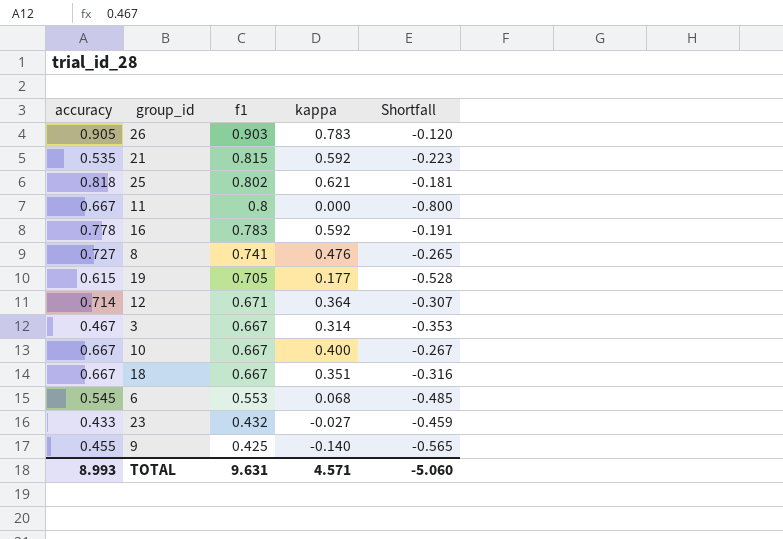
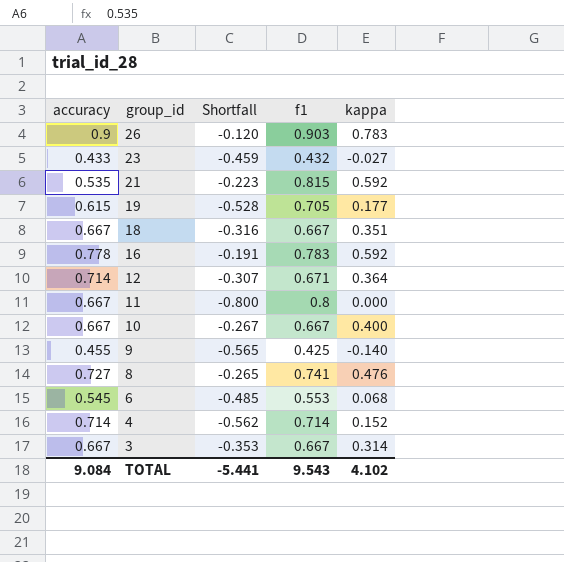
row order: f1 descending -> group_id descending
column Shortfall | position: 5 -> 3
row 25: 0.818 | 0.802 | 0.621 | -0.181 -> none
26 | accuracy: 0.905 -> 0.9
row 4: none -> 0.714 | -0.562 | 0.714 | 0.152
3 | accuracy: 0.467 -> 0.667
TOTAL | accuracy: 8.993 -> 9.084
TOTAL | Shortfall: -5.060 -> -5.441
TOTAL | f1: 9.631 -> 9.543
TOTAL | kappa: 4.571 -> 4.102

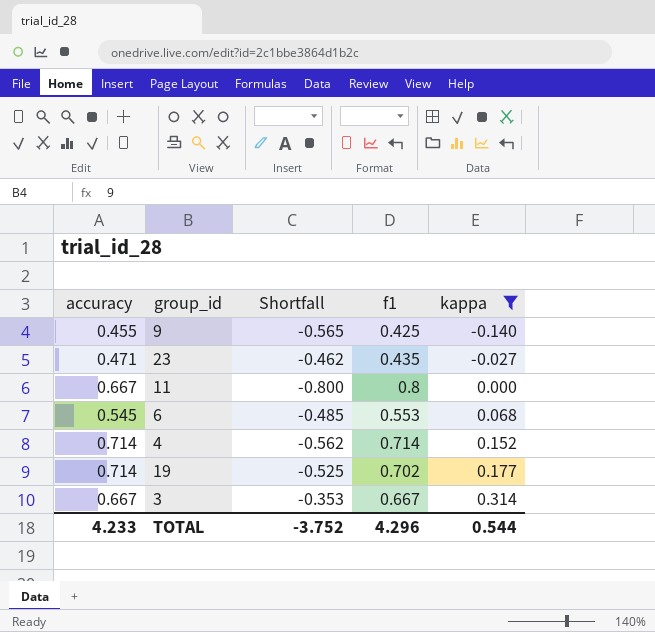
filter: none -> kappa <= 0.314
row order: group_id descending -> kappa ascending
23 | accuracy: 0.433 -> 0.471
23 | Shortfall: -0.459 -> -0.462
23 | f1: 0.432 -> 0.435
19 | accuracy: 0.615 -> 0.714
19 | Shortfall: -0.528 -> -0.525
19 | f1: 0.705 -> 0.702
TOTAL | accuracy: 9.084 -> 4.233
TOTAL | Shortfall: -5.441 -> -3.752
TOTAL | f1: 9.543 -> 4.296
TOTAL | kappa: 4.102 -> 0.544

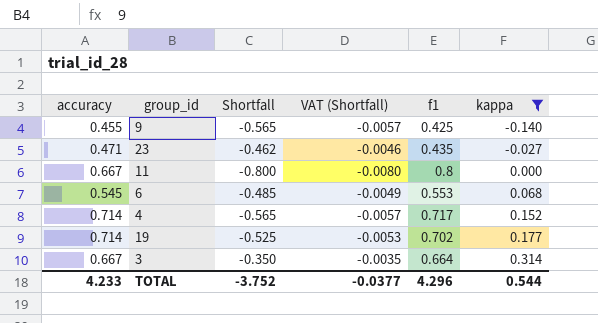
column VAT (Shortfall) | formula: none -> [Shortfall] * 0.01
4 | Shortfall: -0.562 -> -0.565
4 | f1: 0.714 -> 0.717
3 | Shortfall: -0.353 -> -0.350
3 | f1: 0.667 -> 0.664

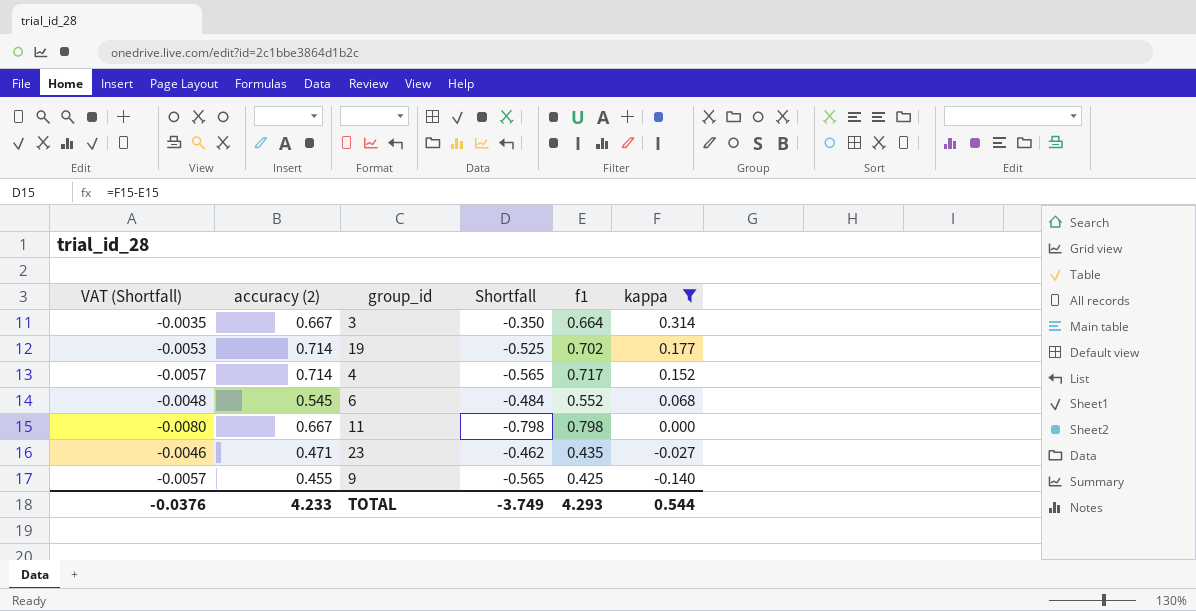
row order: kappa ascending -> kappa descending
column VAT (Shortfall) | position: 4 -> 1
column name: accuracy -> accuracy (2)
6 | VAT (Shortfall): -0.0049 -> -0.0048
6 | Shortfall: -0.485 -> -0.484
6 | f1: 0.553 -> 0.552
11 | Shortfall: -0.800 -> -0.798
11 | f1: 0.8 -> 0.798
TOTAL | VAT (Shortfall): -0.0377 -> -0.0376
TOTAL | Shortfall: -3.752 -> -3.749
TOTAL | f1: 4.296 -> 4.293

